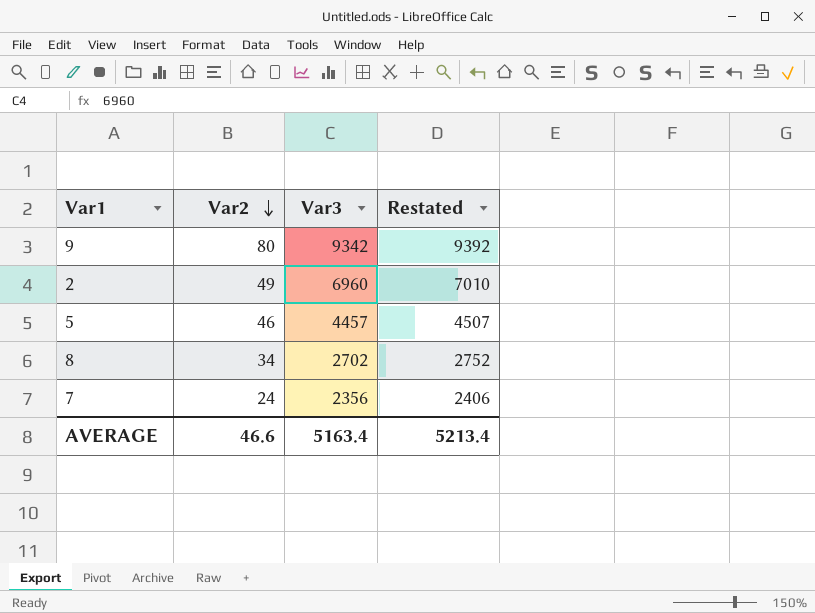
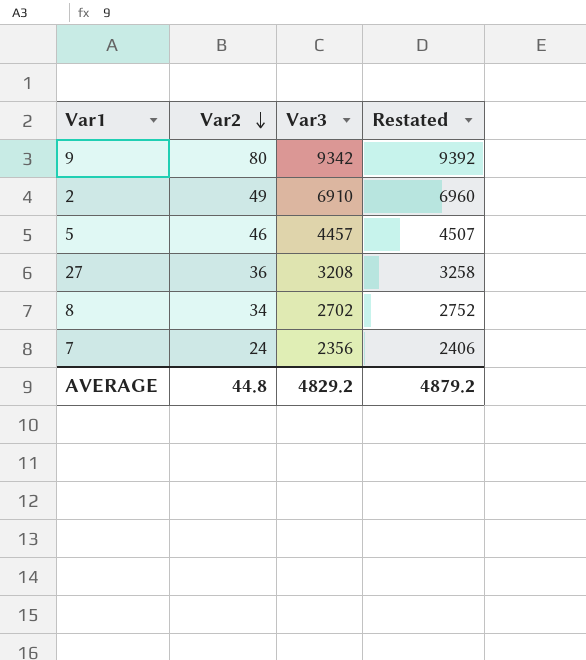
2 | Var3: 6960 -> 6910
2 | Restated: 7010 -> 6960
row 27: none -> 36 | 3208 | 3258
AVERAGE | Var2: 46.6 -> 44.8
AVERAGE | Var3: 5163.4 -> 4829.2
AVERAGE | Restated: 5213.4 -> 4879.2

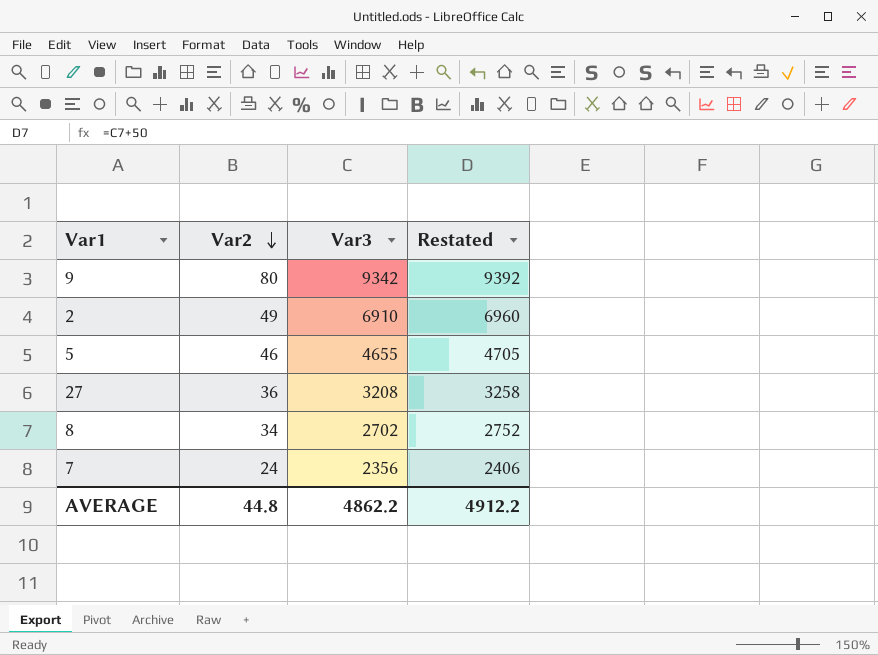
5 | Var3: 4457 -> 4655
5 | Restated: 4507 -> 4705
AVERAGE | Var3: 4829.2 -> 4862.2
AVERAGE | Restated: 4879.2 -> 4912.2

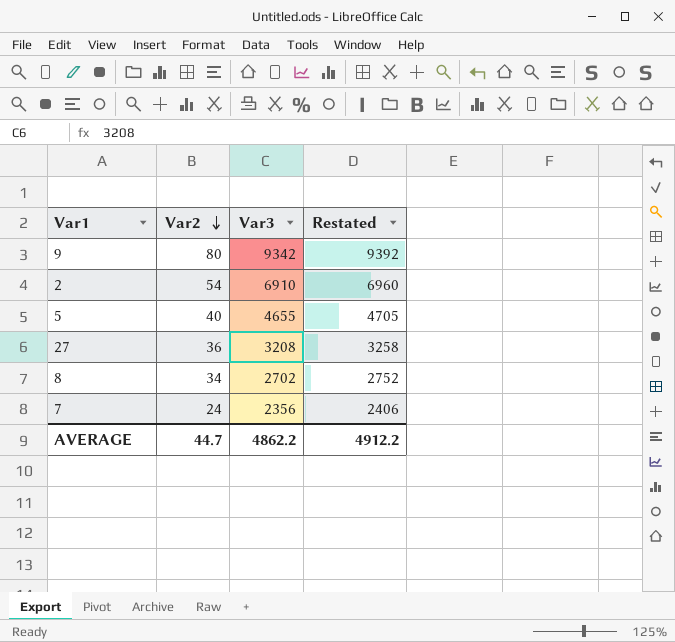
2 | Var2: 49 -> 54
5 | Var2: 46 -> 40
AVERAGE | Var2: 44.8 -> 44.7

